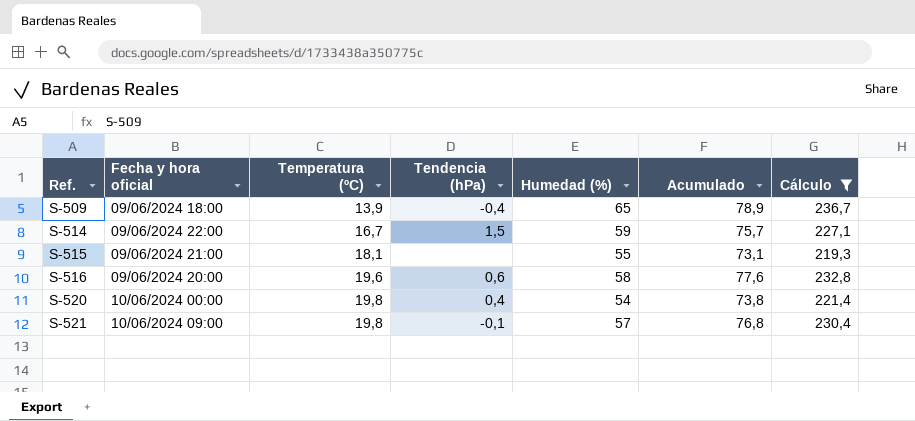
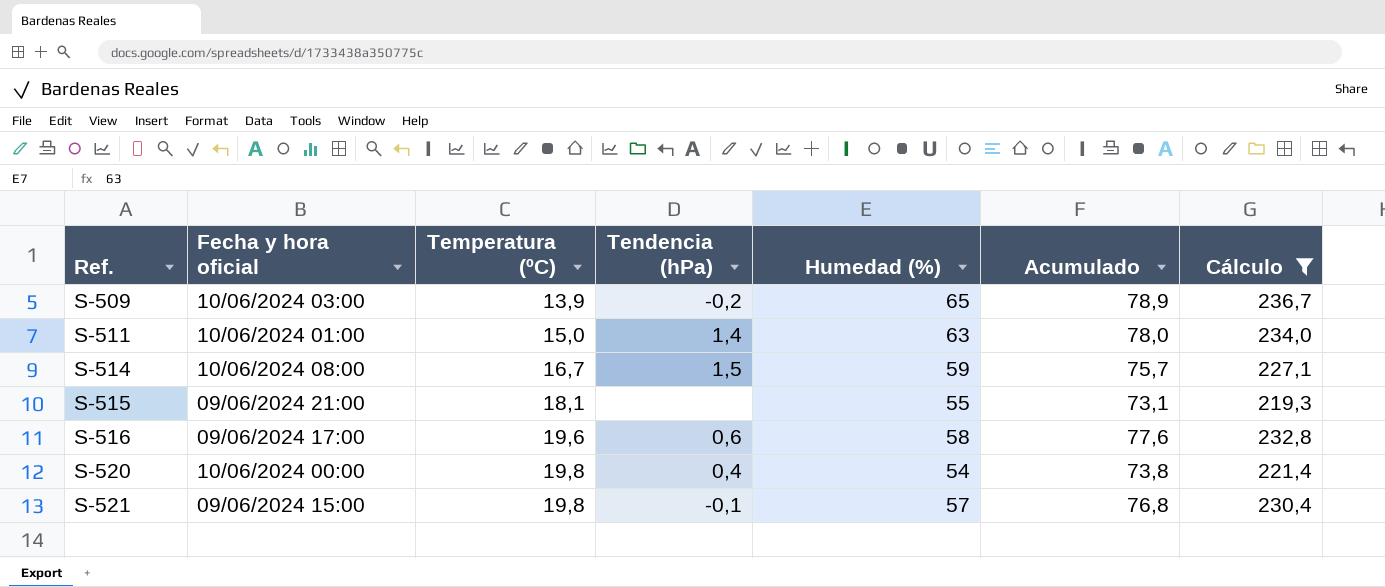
S-509 | Fecha y hora oficial: 09/06/2024 18:00 -> 10/06/2024 03:00
S-509 | Tendencia (hPa): -0,4 -> -0,2
row S-511: none -> 10/06/2024 01:00 | 15,0 | 1,4 | 63 | 78,0 | 234,0
S-514 | Fecha y hora oficial: 09/06/2024 22:00 -> 10/06/2024 08:00
S-516 | Fecha y hora oficial: 09/06/2024 20:00 -> 09/06/2024 17:00
S-521 | Fecha y hora oficial: 10/06/2024 09:00 -> 09/06/2024 15:00

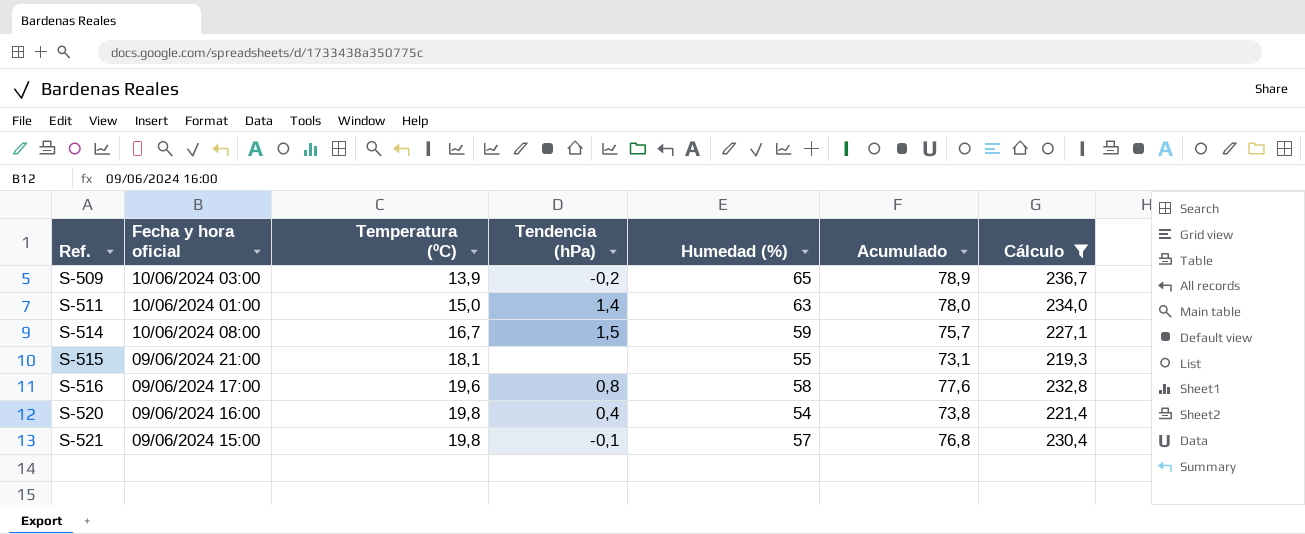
S-516 | Tendencia (hPa): 0,6 -> 0,8
S-520 | Fecha y hora oficial: 10/06/2024 00:00 -> 09/06/2024 16:00

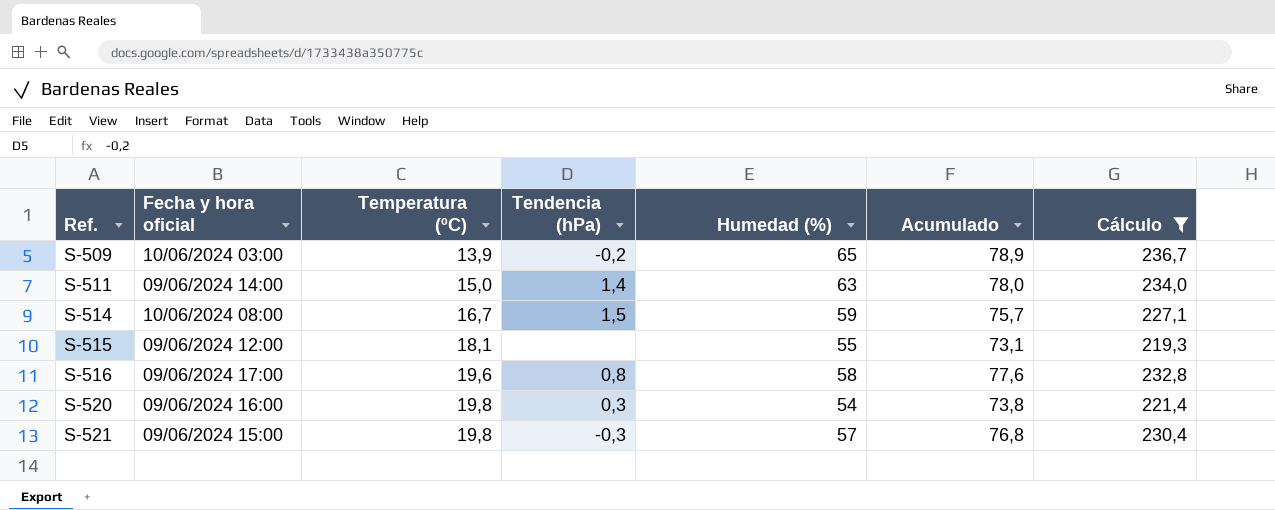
S-511 | Fecha y hora oficial: 10/06/2024 01:00 -> 09/06/2024 14:00
S-515 | Fecha y hora oficial: 09/06/2024 21:00 -> 09/06/2024 12:00
S-520 | Tendencia (hPa): 0,4 -> 0,3
S-521 | Tendencia (hPa): -0,1 -> -0,3

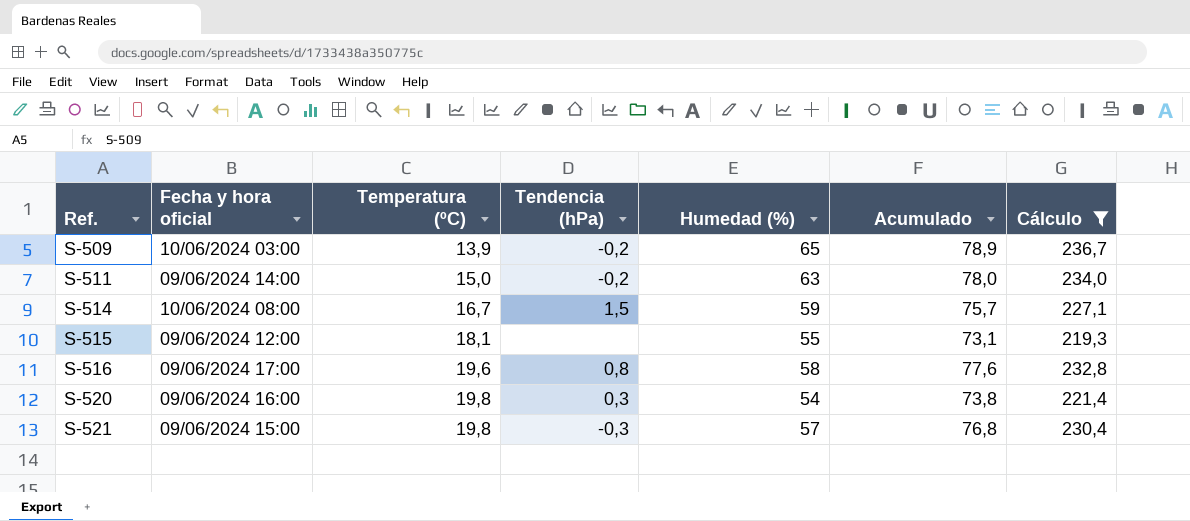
S-511 | Tendencia (hPa): 1,4 -> -0,2

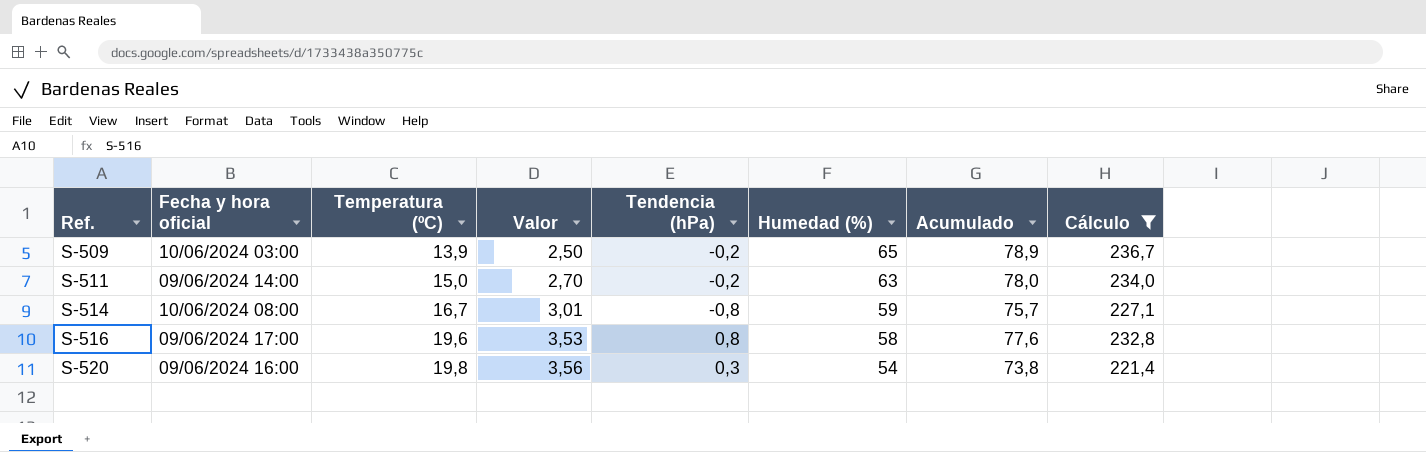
column Valor | formula: none -> [Temperatura (ºC)] * 0,18
row S-515: 09/06/2024 12:00 | 18,1 | none | 55 | 73,1 | 219,3 -> none
row S-521: 09/06/2024 15:00 | 19,8 | -0,3 | 57 | 76,8 | 230,4 -> none
S-514 | Tendencia (hPa): 1,5 -> -0,8

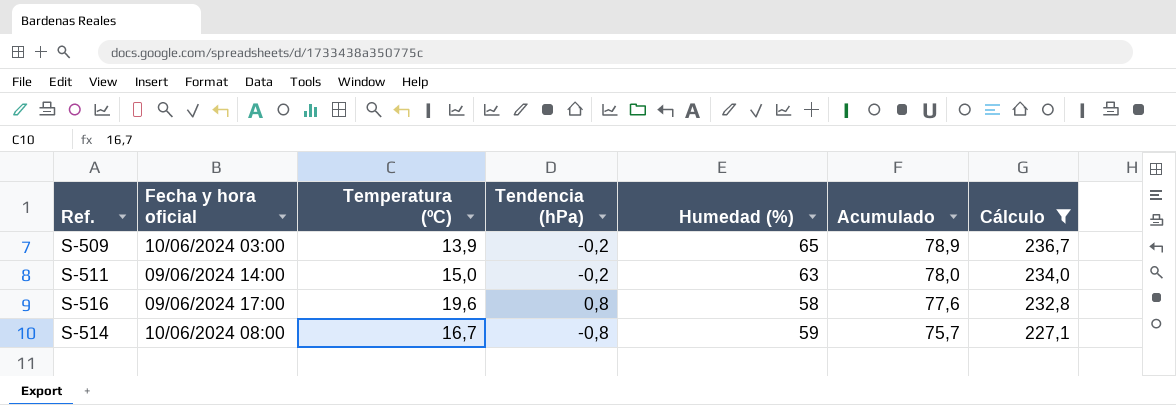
row order: Ref. ascending -> Acumulado descending
column Valor | formula: [Temperatura (ºC)] * 0,18 -> none
row S-520: 09/06/2024 16:00 | 19,8 | 3,56 | 0,3 | 54 | 73,8 | 221,4 -> none

